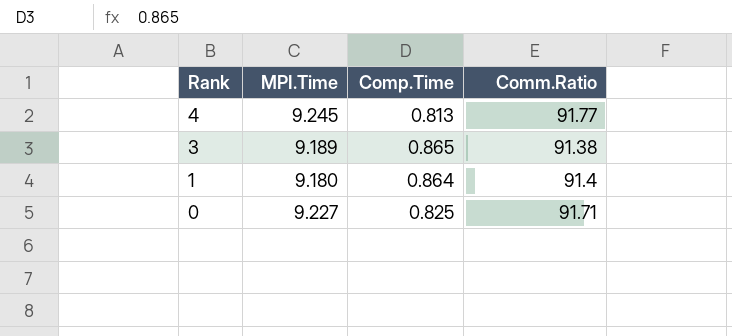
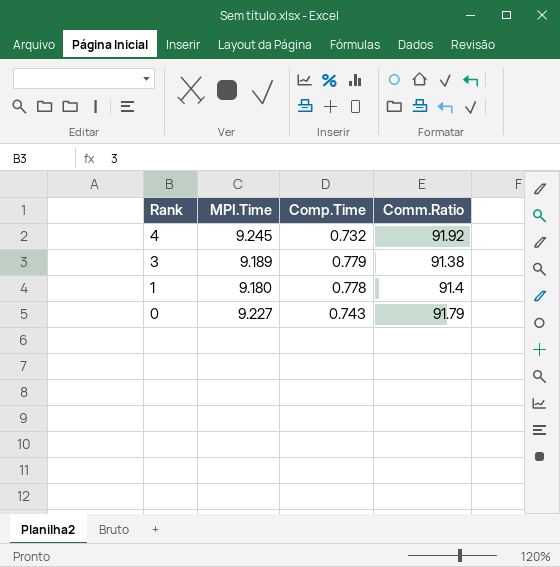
4 | Comp.Time: 0.813 -> 0.732
4 | Comm.Ratio: 91.77 -> 91.92
3 | Comp.Time: 0.865 -> 0.779
1 | Comp.Time: 0.864 -> 0.778
0 | Comp.Time: 0.825 -> 0.743
0 | Comm.Ratio: 91.71 -> 91.79

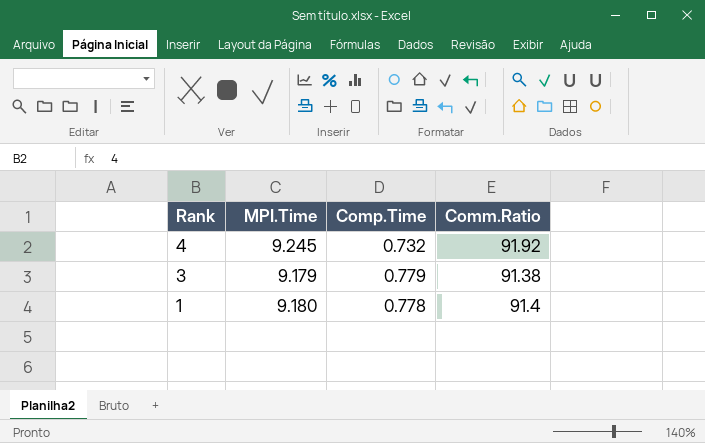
row 0: 9.227 | 0.743 | 91.79 -> none
3 | MPI.Time: 9.189 -> 9.179

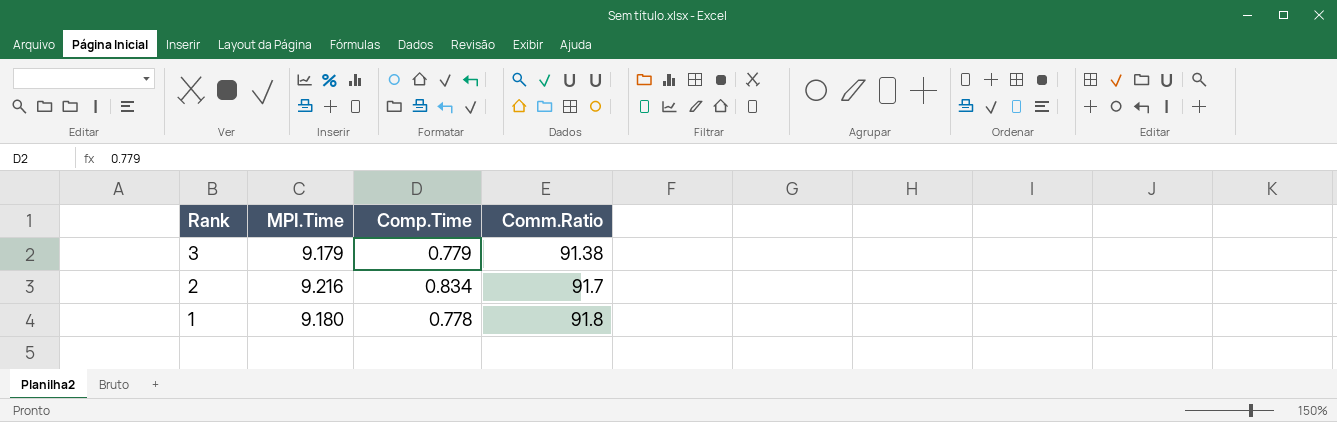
row 4: 9.245 | 0.732 | 91.92 -> none
row 2: none -> 9.216 | 0.834 | 91.7
1 | Comm.Ratio: 91.4 -> 91.8

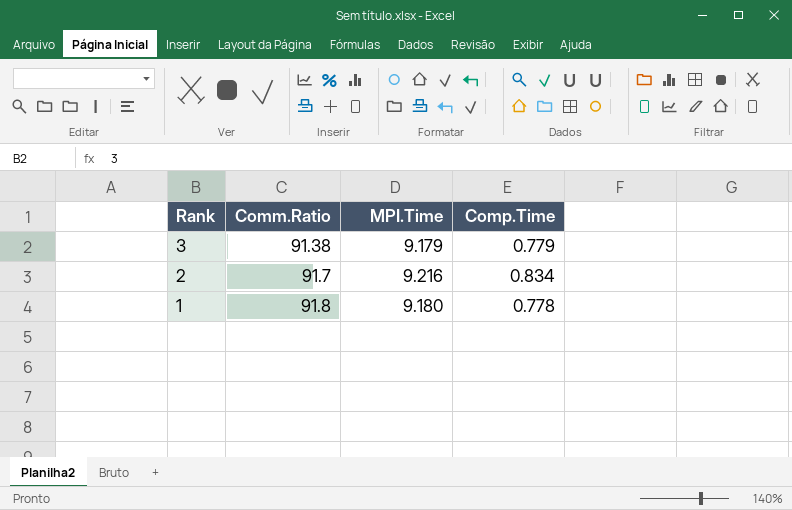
column Comm.Ratio | position: 4 -> 2

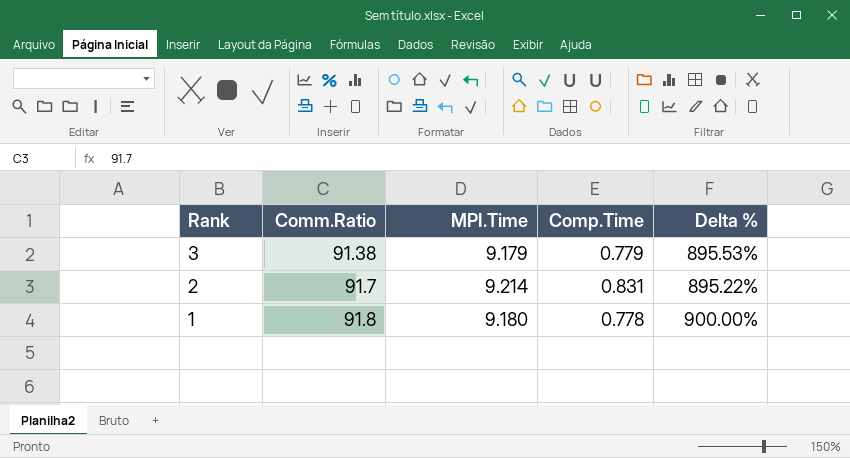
column Delta % | formula: none -> ([Comm.Ratio] - [MPI.Time]) / [MPI.Time]
2 | MPI.Time: 9.216 -> 9.214
2 | Comp.Time: 0.834 -> 0.831

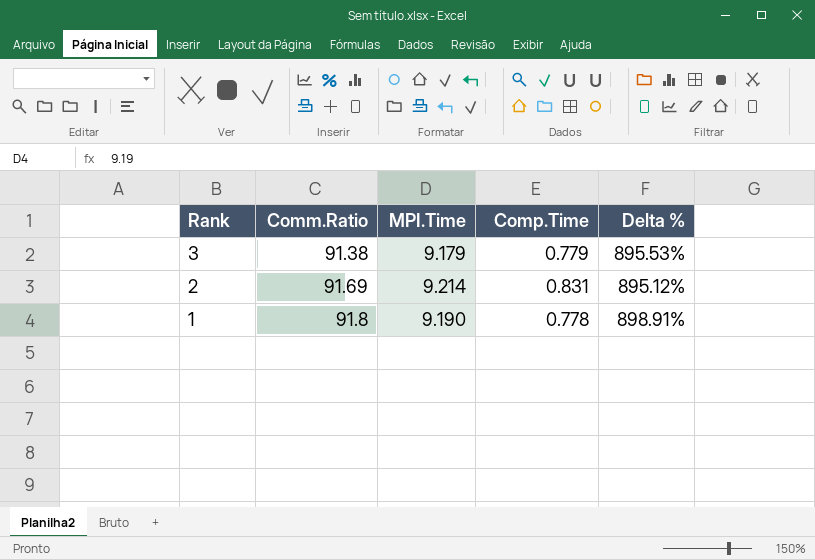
2 | Comm.Ratio: 91.7 -> 91.69
2 | Delta %: 895.22% -> 895.12%
1 | MPI.Time: 9.180 -> 9.190
1 | Delta %: 900.00% -> 898.91%

